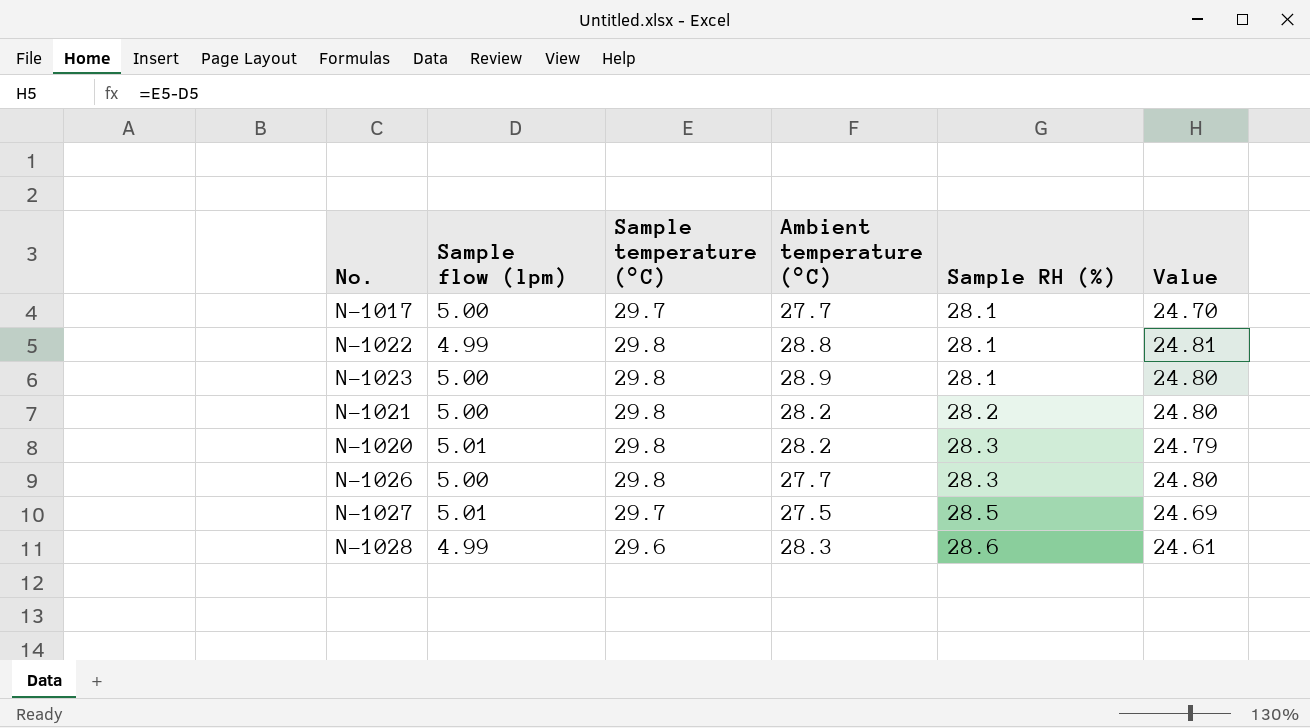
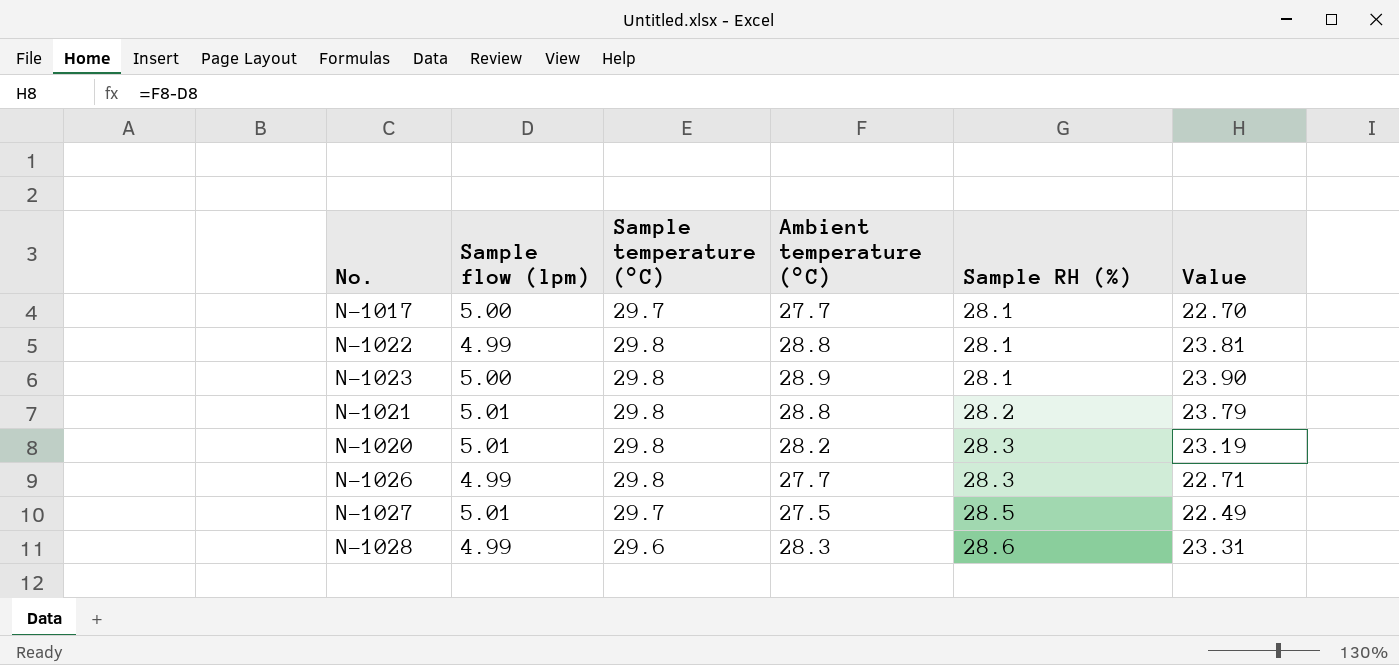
column Value | formula: [Sample temperature (°C)] - [Sample flow (lpm)] -> [Ambient temperature (°C)] - [Sample flow (lpm)]
N-1021 | Sample flow (lpm): 5.00 -> 5.01
N-1021 | Ambient temperature (°C): 28.2 -> 28.8
N-1026 | Sample flow (lpm): 5.00 -> 4.99

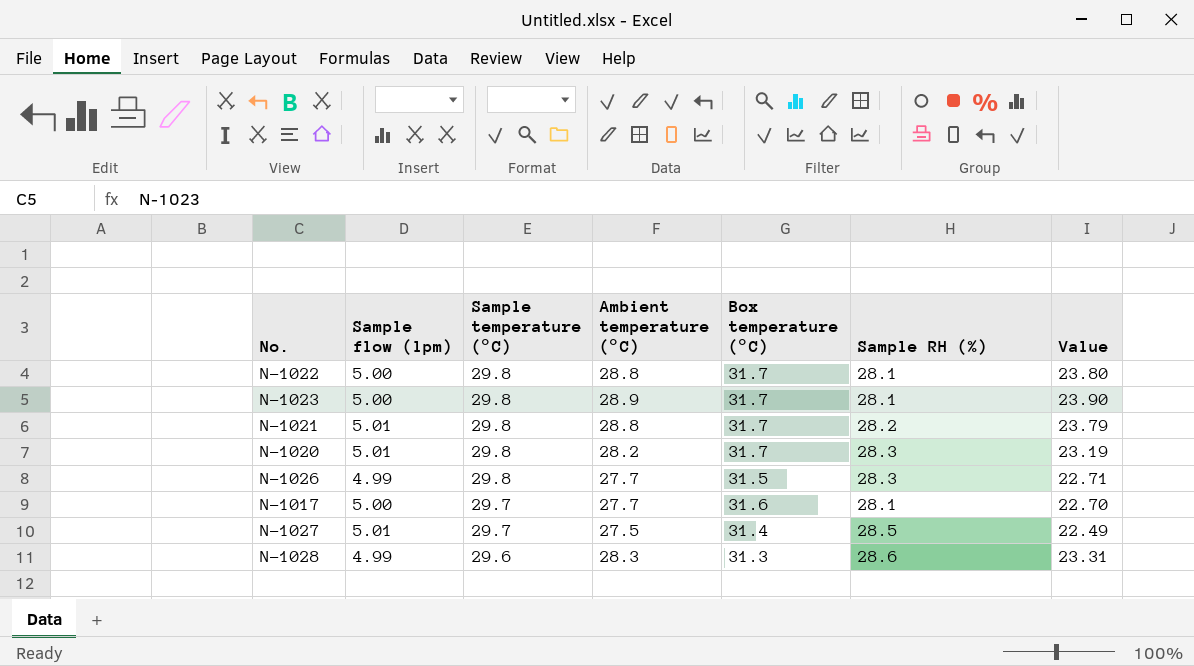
row order: Sample RH (%) ascending -> Sample temperature (°C) descending
column Box temperature (°C) | position: none -> 5
N-1022 | Sample flow (lpm): 4.99 -> 5.00
N-1022 | Value: 23.81 -> 23.80

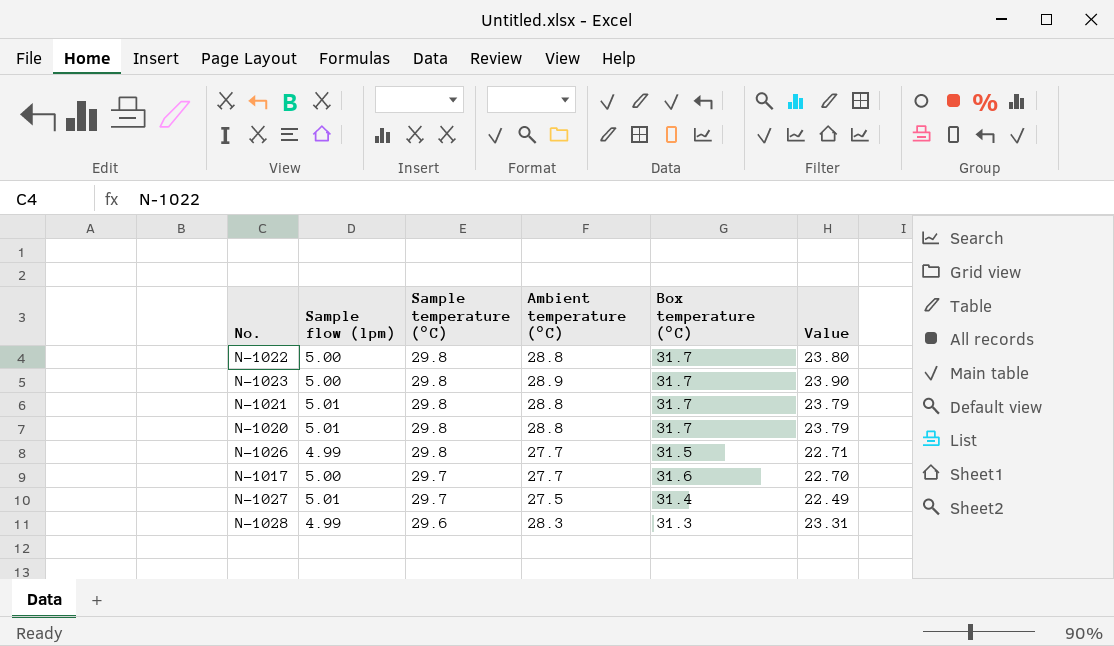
column Sample RH (%) | position: 6 -> none
N-1020 | Ambient temperature (°C): 28.2 -> 28.8
N-1020 | Value: 23.19 -> 23.79

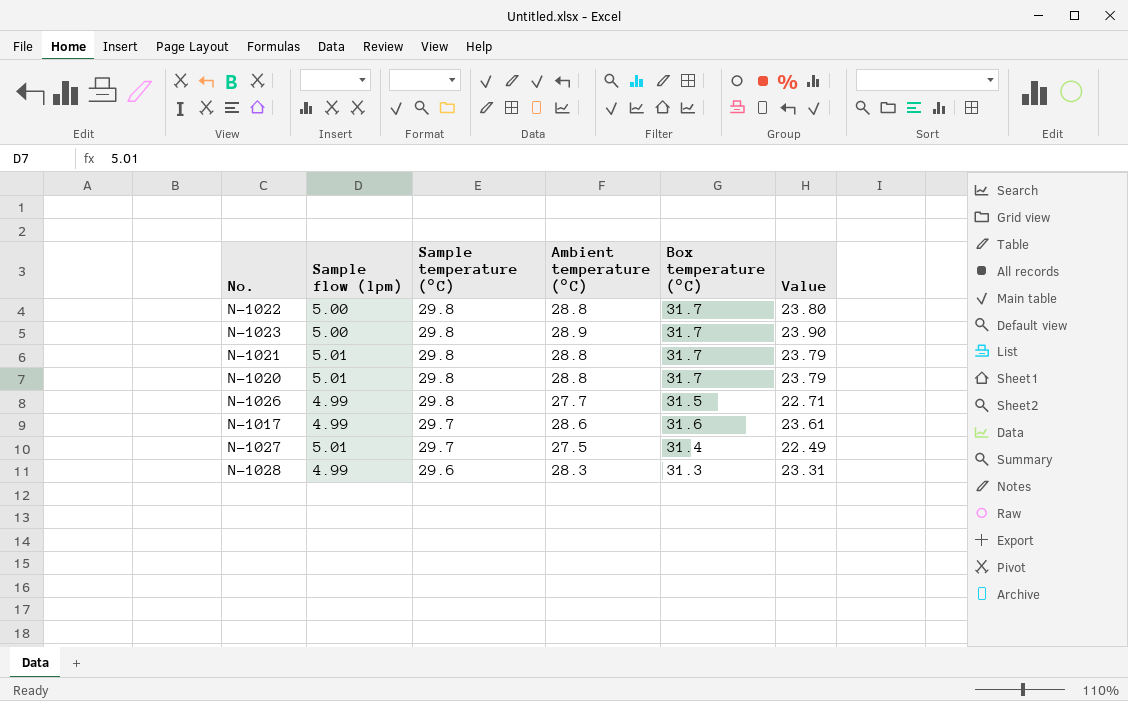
N-1017 | Sample flow (lpm): 5.00 -> 4.99
N-1017 | Ambient temperature (°C): 27.7 -> 28.6
N-1017 | Value: 22.70 -> 23.61

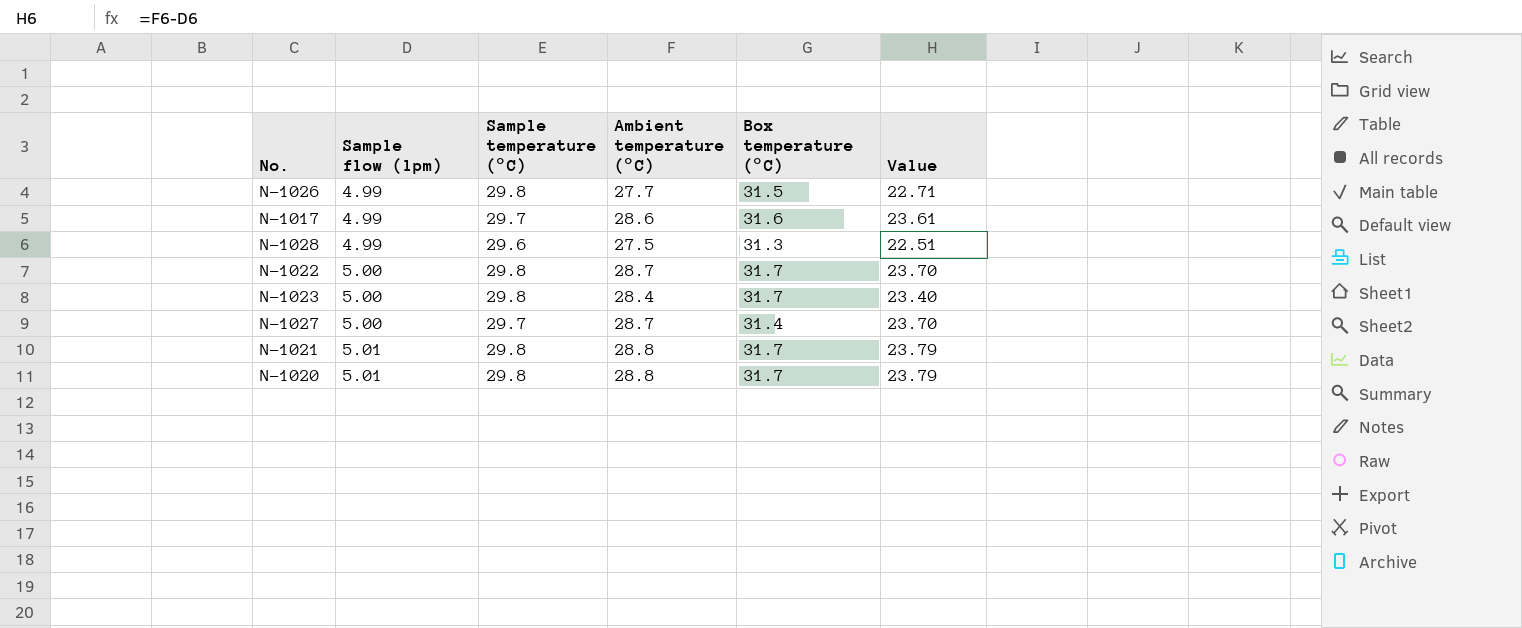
row order: Sample temperature (°C) descending -> Sample flow (lpm) ascending
N-1028 | Ambient temperature (°C): 28.3 -> 27.5
N-1028 | Value: 23.31 -> 22.51
N-1022 | Ambient temperature (°C): 28.8 -> 28.7
N-1022 | Value: 23.80 -> 23.70
N-1023 | Ambient temperature (°C): 28.9 -> 28.4
N-1023 | Value: 23.90 -> 23.40
N-1027 | Sample flow (lpm): 5.01 -> 5.00
N-1027 | Ambient temperature (°C): 27.5 -> 28.7
N-1027 | Value: 22.49 -> 23.70

